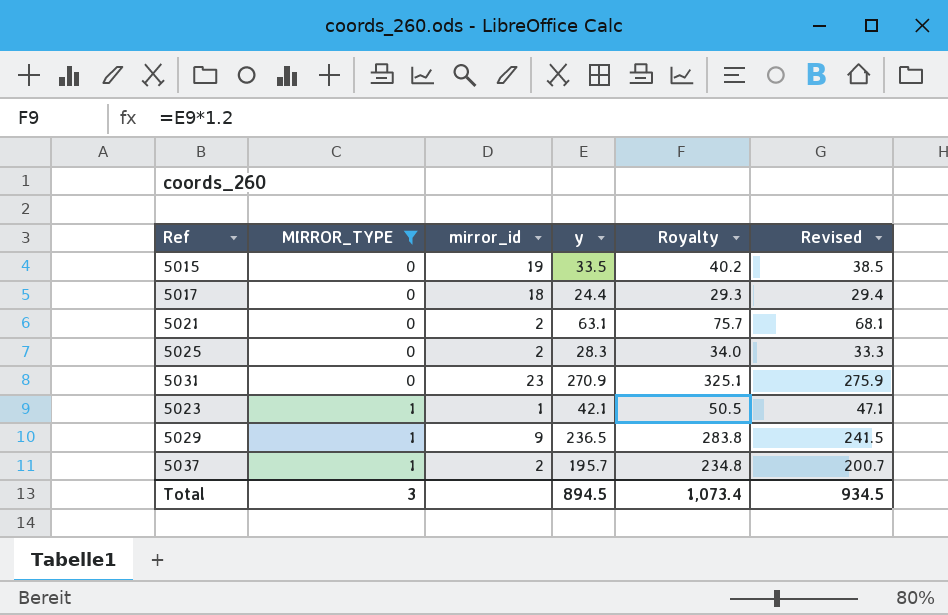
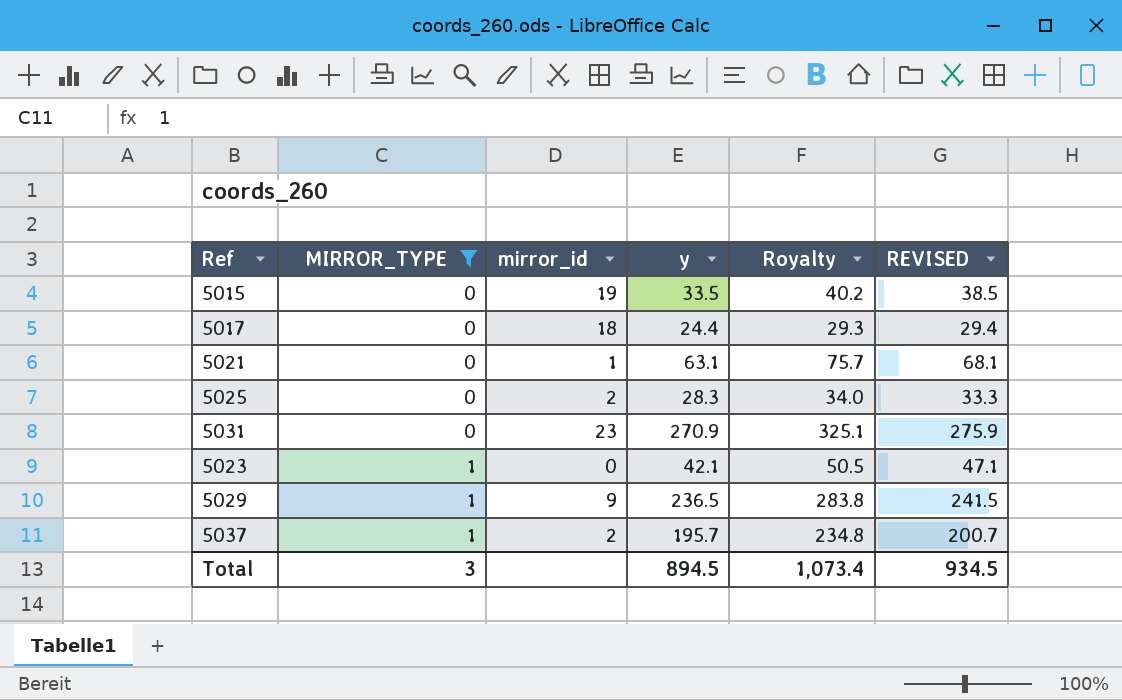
column name: Revised -> REVISED
5021 | mirror_id: 2 -> 1
5023 | mirror_id: 1 -> 0

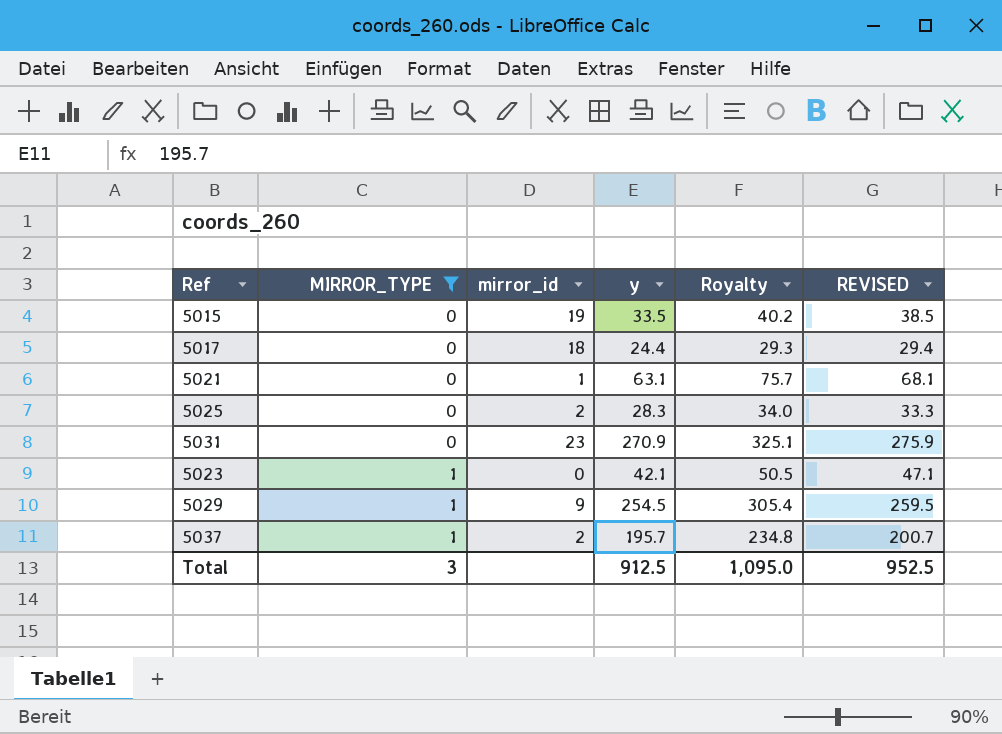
5029 | y: 236.5 -> 254.5
5029 | Royalty: 283.8 -> 305.4
5029 | REVISED: 241.5 -> 259.5
Total | y: 894.5 -> 912.5
Total | Royalty: 1,073.4 -> 1,095.0
Total | REVISED: 934.5 -> 952.5

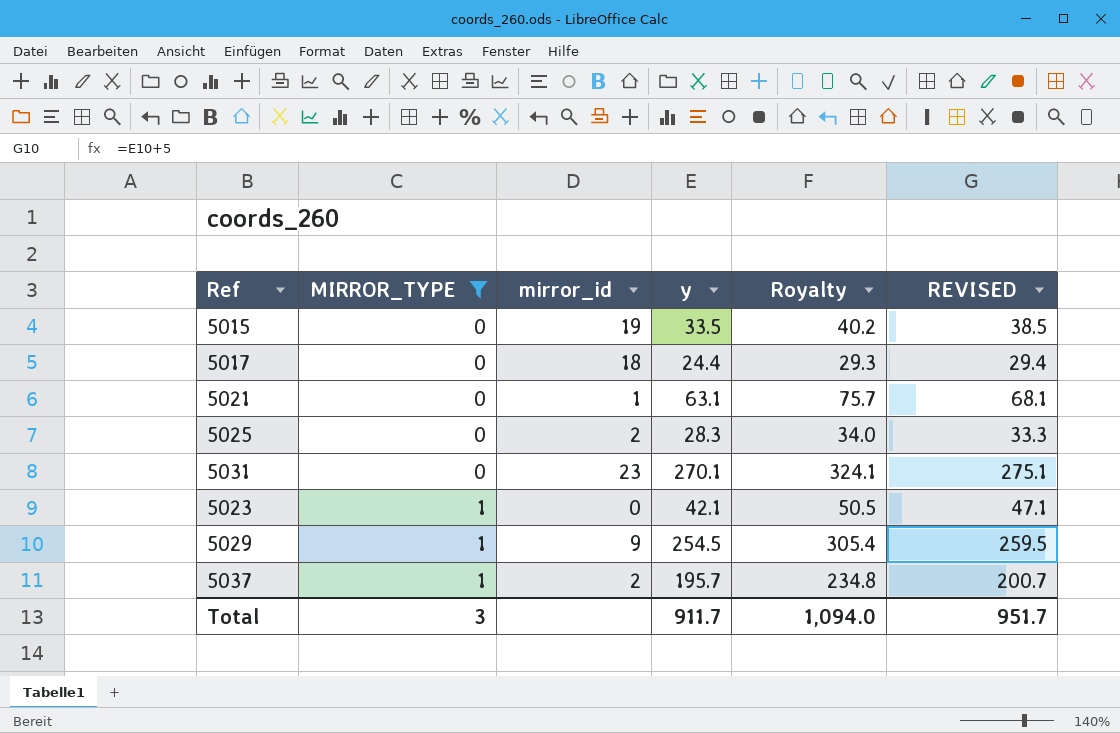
5031 | y: 270.9 -> 270.1
5031 | Royalty: 325.1 -> 324.1
5031 | REVISED: 275.9 -> 275.1
Total | y: 912.5 -> 911.7
Total | Royalty: 1,095.0 -> 1,094.0
Total | REVISED: 952.5 -> 951.7

